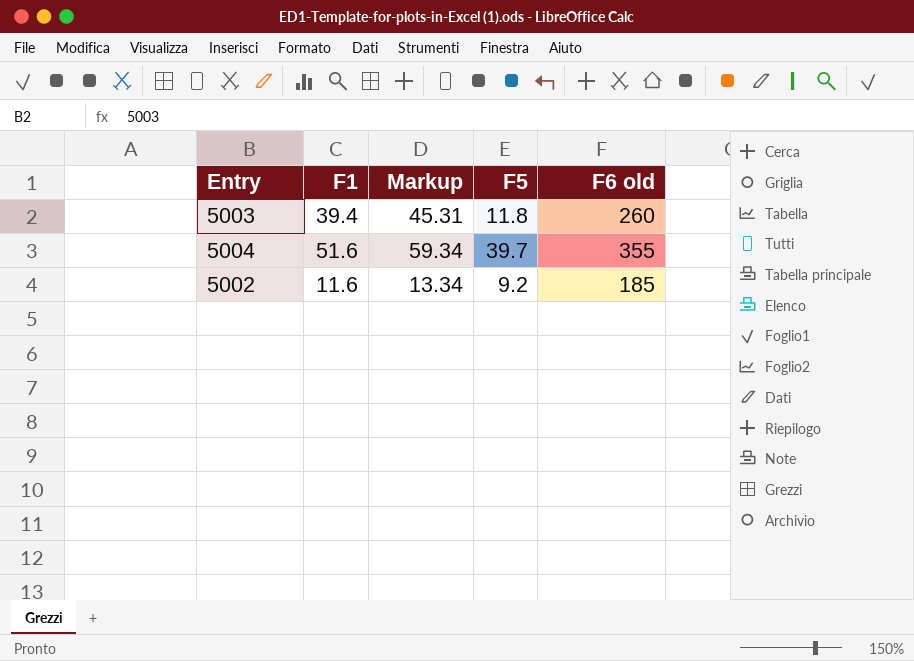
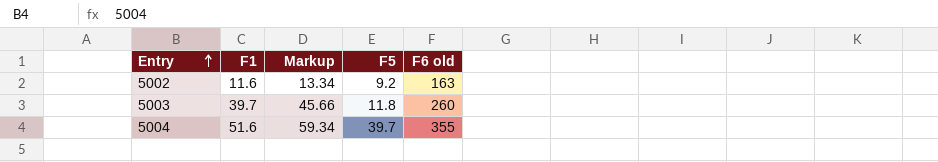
row order: none -> Entry ascending
5002 | F6 old: 185 -> 163
5003 | F1: 39.4 -> 39.7
5003 | Markup: 45.31 -> 45.66

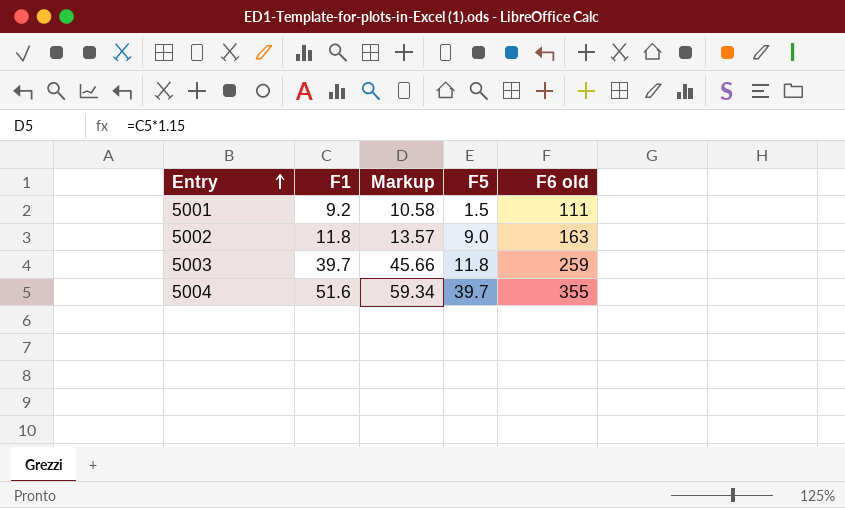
row 5001: none -> 9.2 | 10.58 | 1.5 | 111
5002 | F1: 11.6 -> 11.8
5002 | Markup: 13.34 -> 13.57
5002 | F5: 9.2 -> 9.0
5003 | F6 old: 260 -> 259

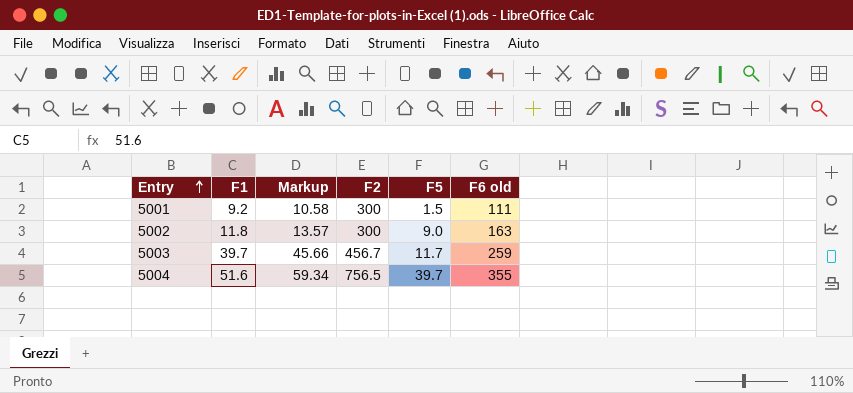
column F2 | position: none -> 4
5003 | F5: 11.8 -> 11.7

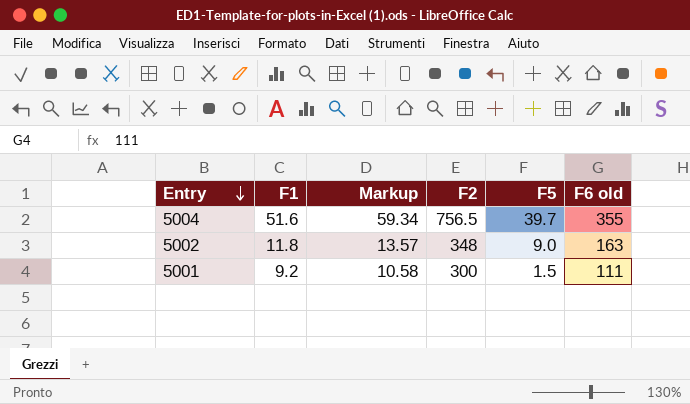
row order: Entry ascending -> Entry descending
row 5003: 39.7 | 45.66 | 456.7 | 11.7 | 259 -> none
5002 | F2: 300 -> 348

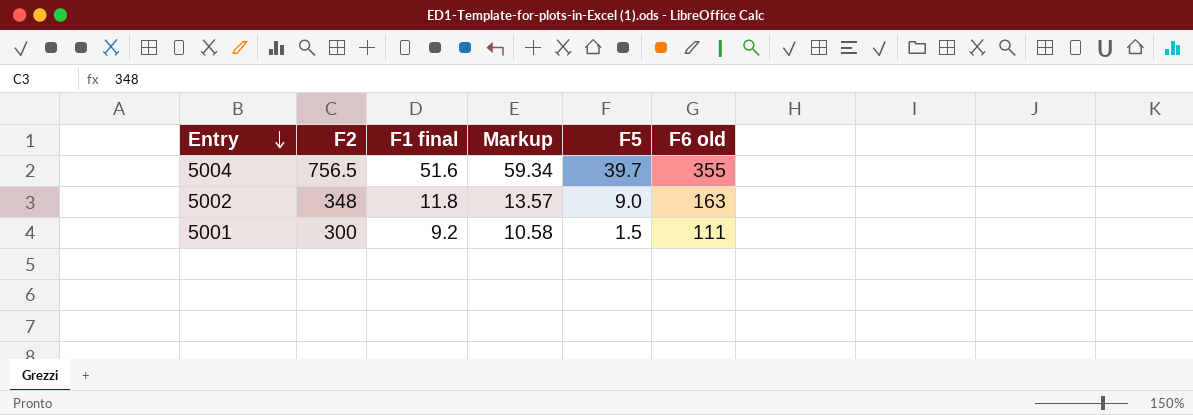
column F2 | position: 4 -> 2
column name: F1 -> F1 final

